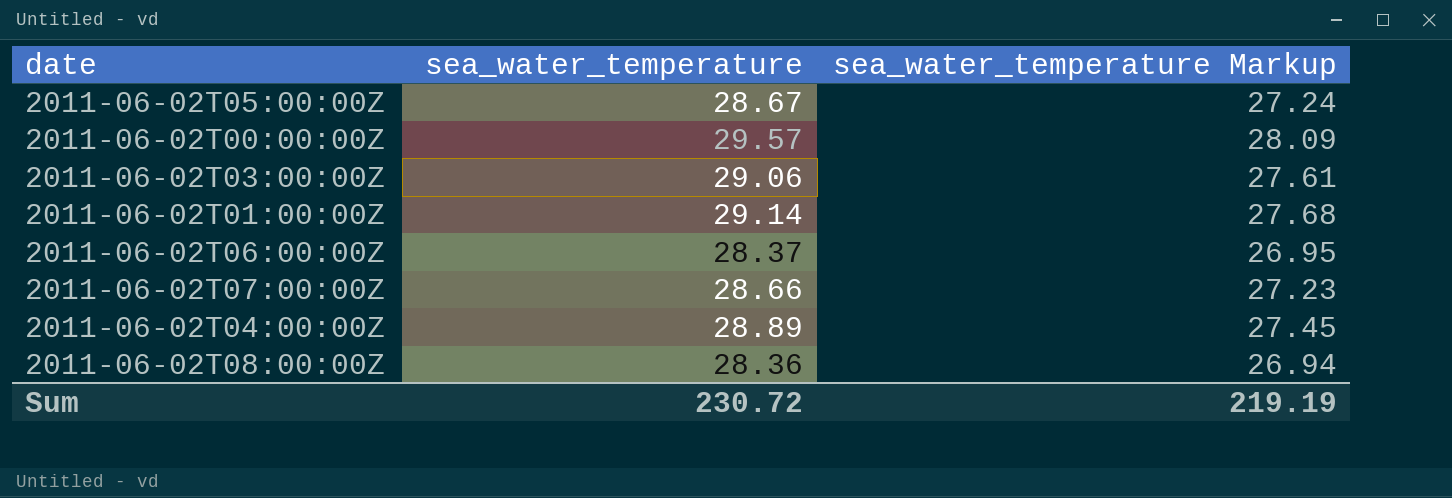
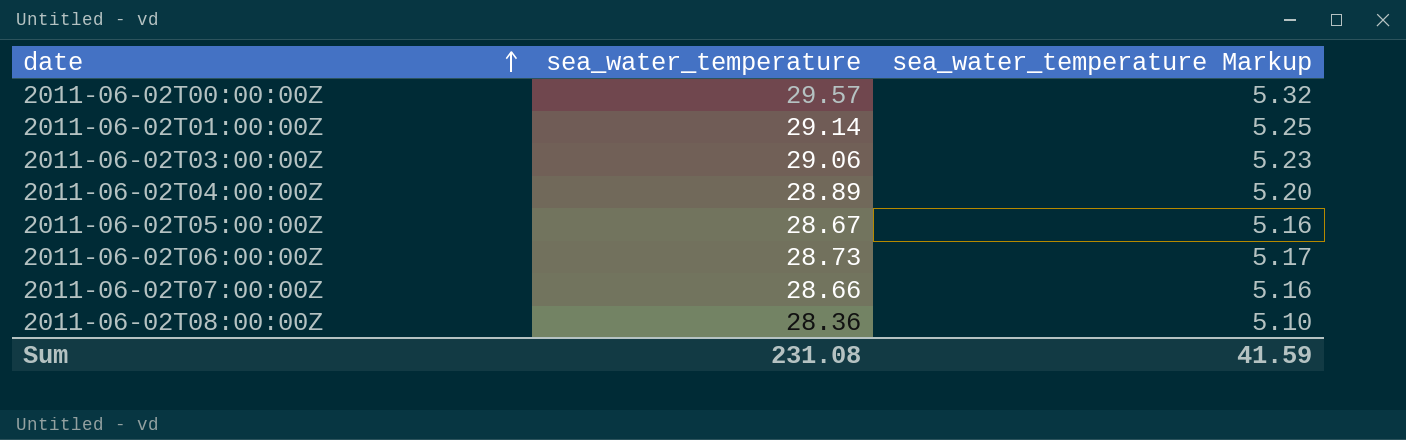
row order: none -> date ascending
column sea_water_temperature Markup | formula: [sea_water_temperature] * 0.95 -> [sea_water_temperature] * 0.18
2011-06-02T06:00:00Z | sea_water_temperature: 28.37 -> 28.73
Sum | sea_water_temperature: 230.72 -> 231.08
Sum | sea_water_temperature Markup: 219.19 -> 41.59

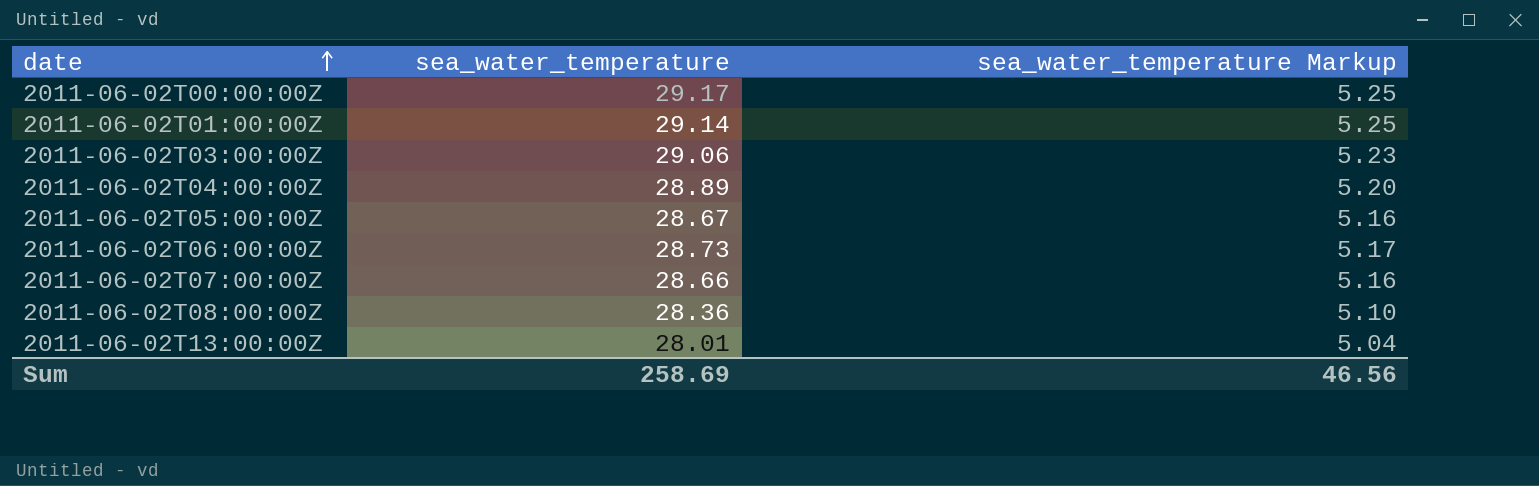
2011-06-02T00:00:00Z | sea_water_temperature: 29.57 -> 29.17
2011-06-02T00:00:00Z | sea_water_temperature Markup: 5.32 -> 5.25
row 2011-06-02T13:00:00Z: none -> 28.01 | 5.04
Sum | sea_water_temperature: 231.08 -> 258.69
Sum | sea_water_temperature Markup: 41.59 -> 46.56

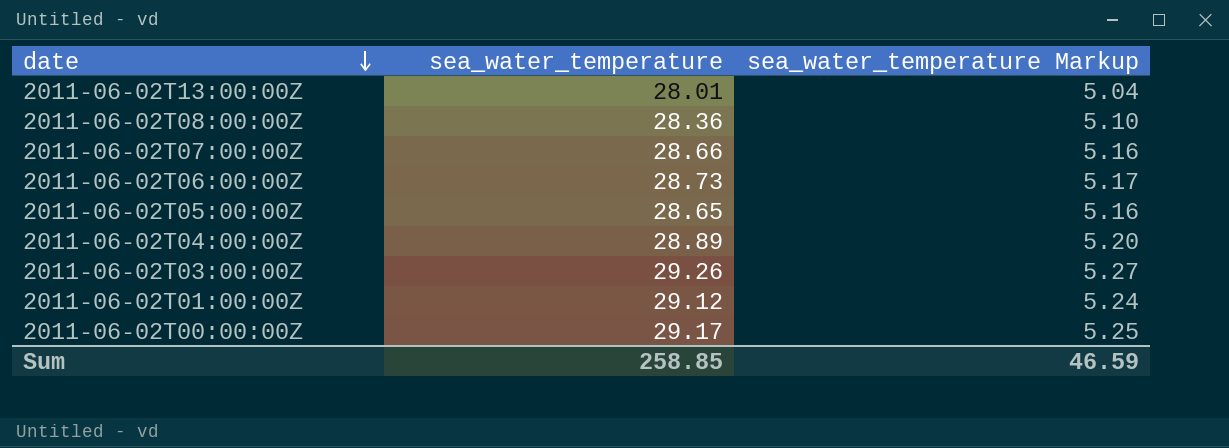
row order: date ascending -> date descending
2011-06-02T05:00:00Z | sea_water_temperature: 28.67 -> 28.65
2011-06-02T03:00:00Z | sea_water_temperature: 29.06 -> 29.26
2011-06-02T03:00:00Z | sea_water_temperature Markup: 5.23 -> 5.27
2011-06-02T01:00:00Z | sea_water_temperature: 29.14 -> 29.12
2011-06-02T01:00:00Z | sea_water_temperature Markup: 5.25 -> 5.24
Sum | sea_water_temperature: 258.69 -> 258.85
Sum | sea_water_temperature Markup: 46.56 -> 46.59

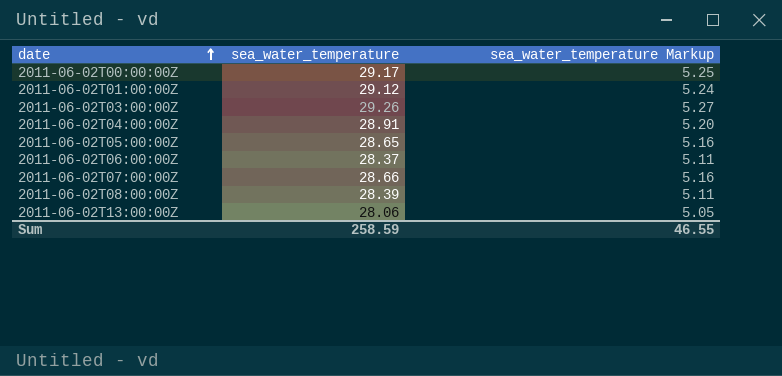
row order: date descending -> date ascending
2011-06-02T04:00:00Z | sea_water_temperature: 28.89 -> 28.91
2011-06-02T06:00:00Z | sea_water_temperature: 28.73 -> 28.37
2011-06-02T06:00:00Z | sea_water_temperature Markup: 5.17 -> 5.11
2011-06-02T08:00:00Z | sea_water_temperature: 28.36 -> 28.39
2011-06-02T08:00:00Z | sea_water_temperature Markup: 5.10 -> 5.11
2011-06-02T13:00:00Z | sea_water_temperature: 28.01 -> 28.06
2011-06-02T13:00:00Z | sea_water_temperature Markup: 5.04 -> 5.05
Sum | sea_water_temperature: 258.85 -> 258.59
Sum | sea_water_temperature Markup: 46.59 -> 46.55

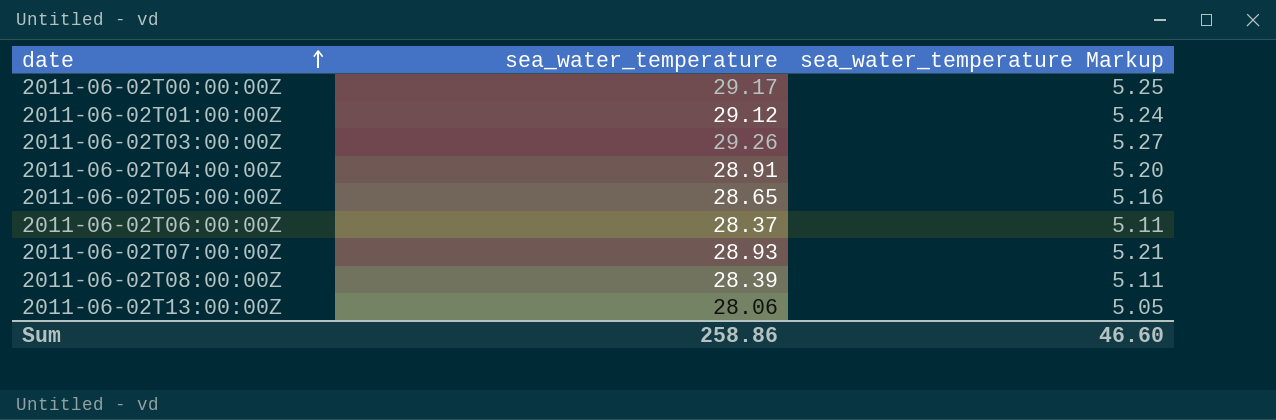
2011-06-02T07:00:00Z | sea_water_temperature: 28.66 -> 28.93
2011-06-02T07:00:00Z | sea_water_temperature Markup: 5.16 -> 5.21
Sum | sea_water_temperature: 258.59 -> 258.86
Sum | sea_water_temperature Markup: 46.55 -> 46.60

